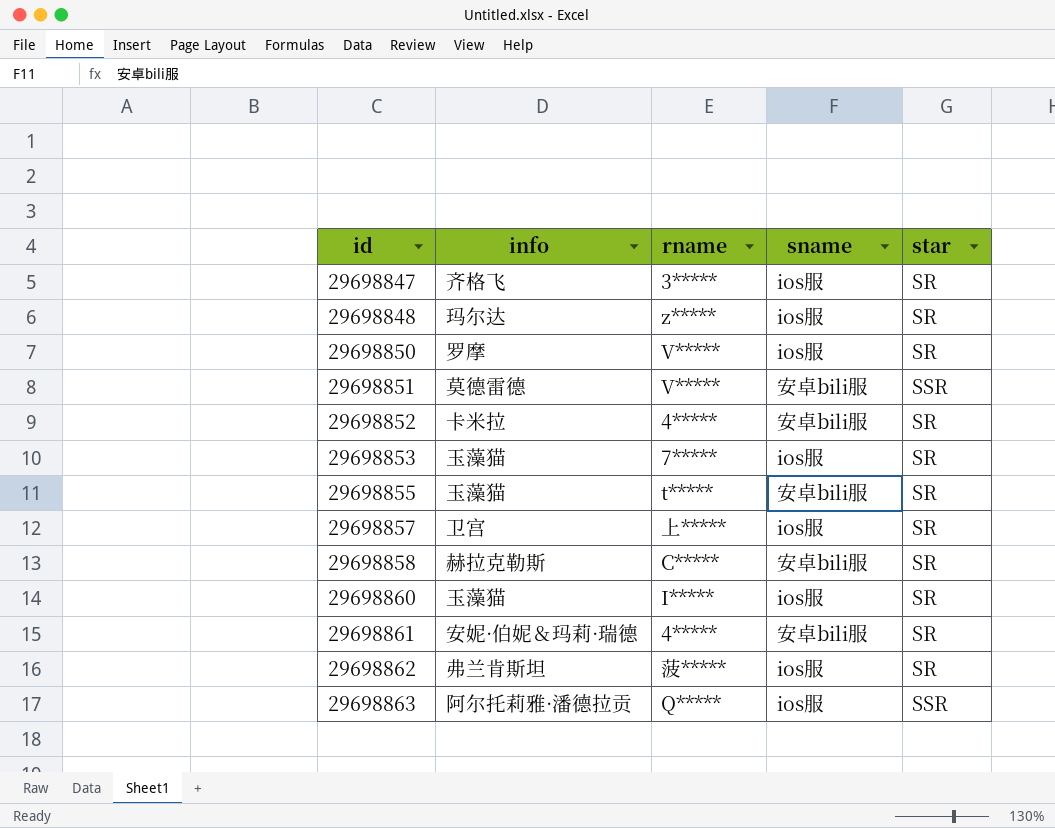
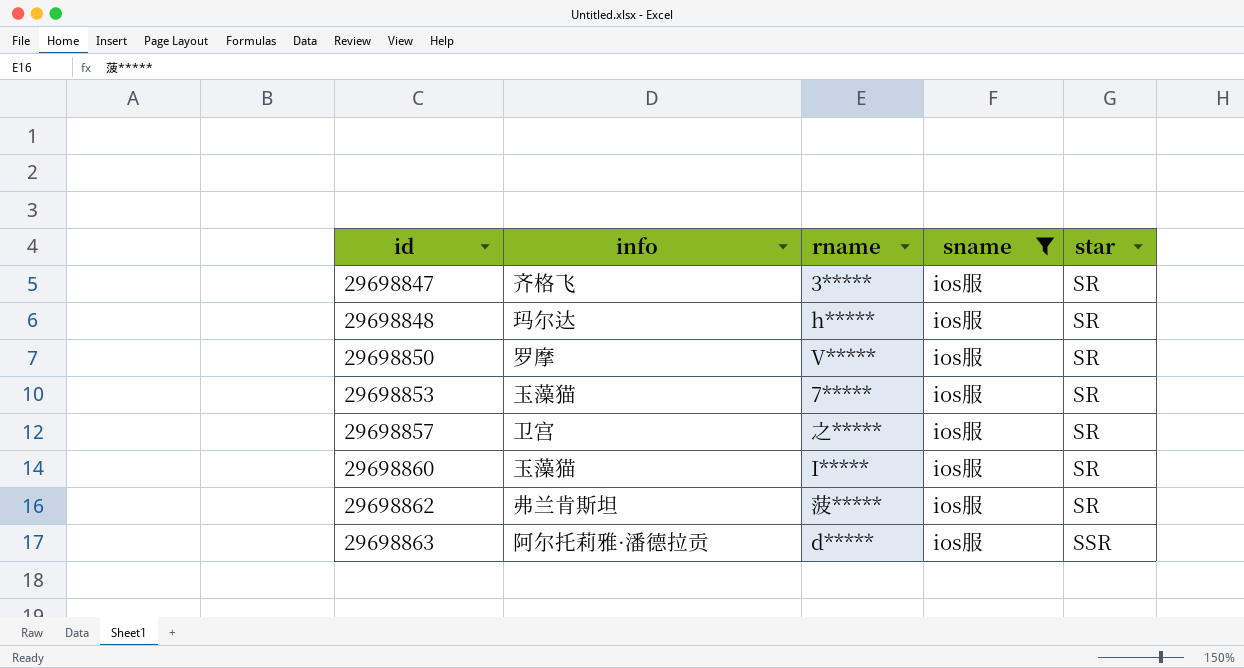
filter: none -> sname = ios服
29698848 | rname: z***** -> h*****
29698857 | rname: 上***** -> 之*****
29698863 | rname: Q***** -> d*****

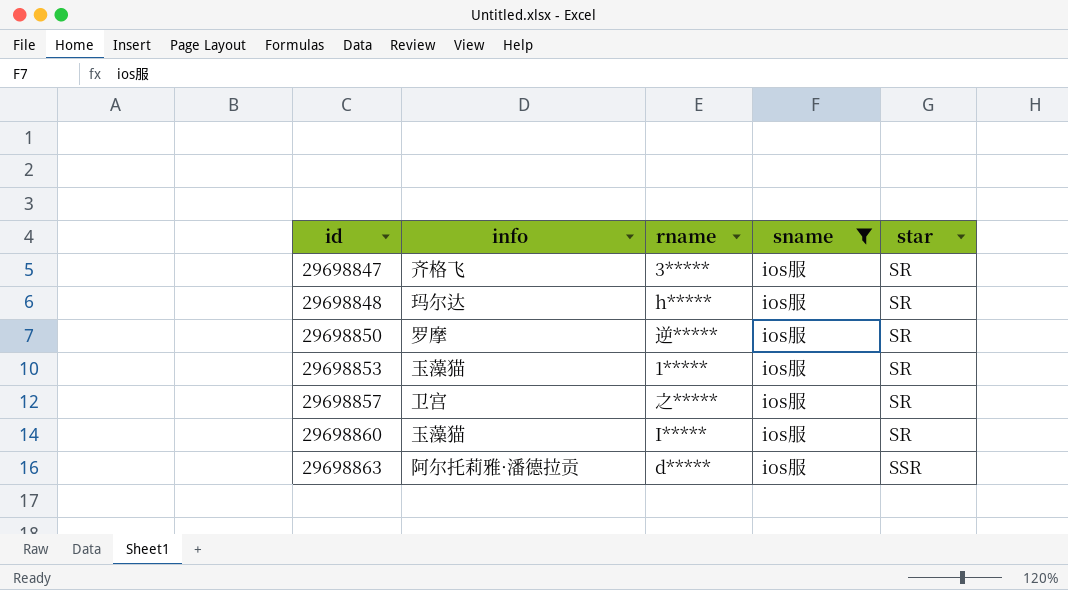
row 29698862: 弗兰肯斯坦 | 菠***** | ios服 | SR -> none
29698850 | rname: V***** -> 逆*****
29698853 | rname: 7***** -> 1*****

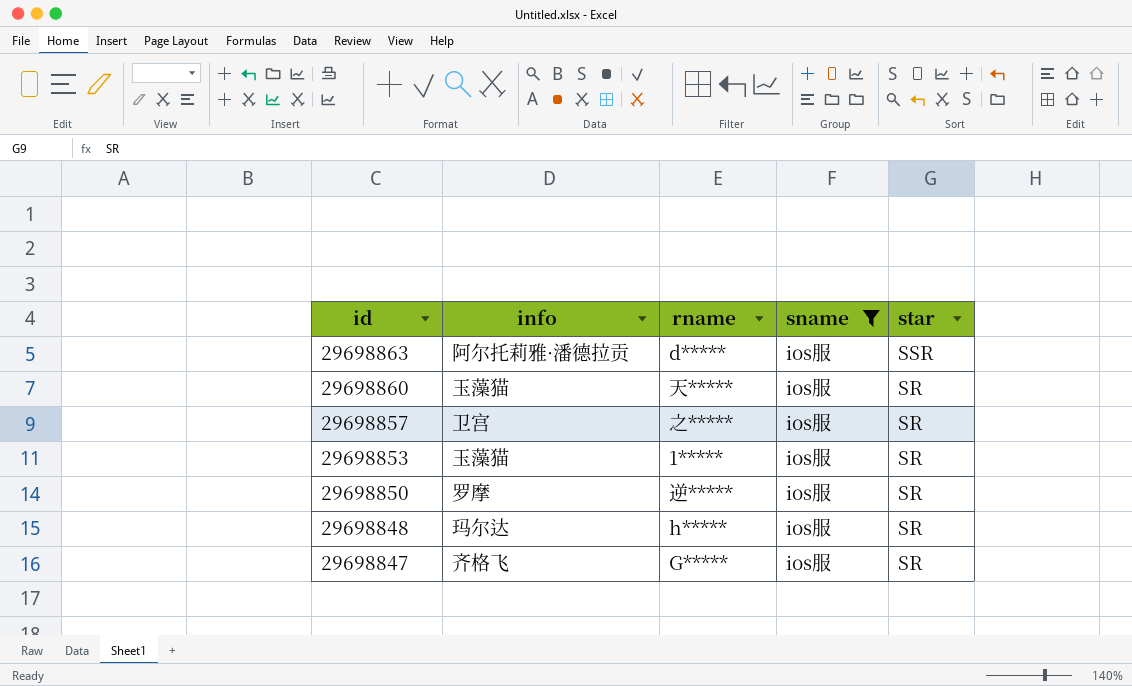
row order: id ascending -> id descending
29698860 | rname: I***** -> 天*****
29698847 | rname: 3***** -> G*****

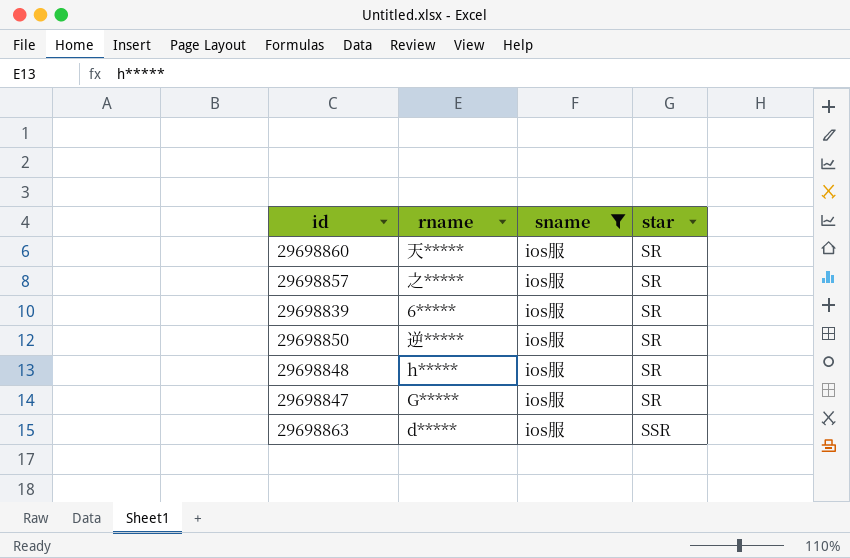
row order: id descending -> star ascending
column info | position: 2 -> none
row 29698853: 玉藻猫 | 1***** | ios服 | SR -> none
row 29698839: none -> 6***** | ios服 | SR

